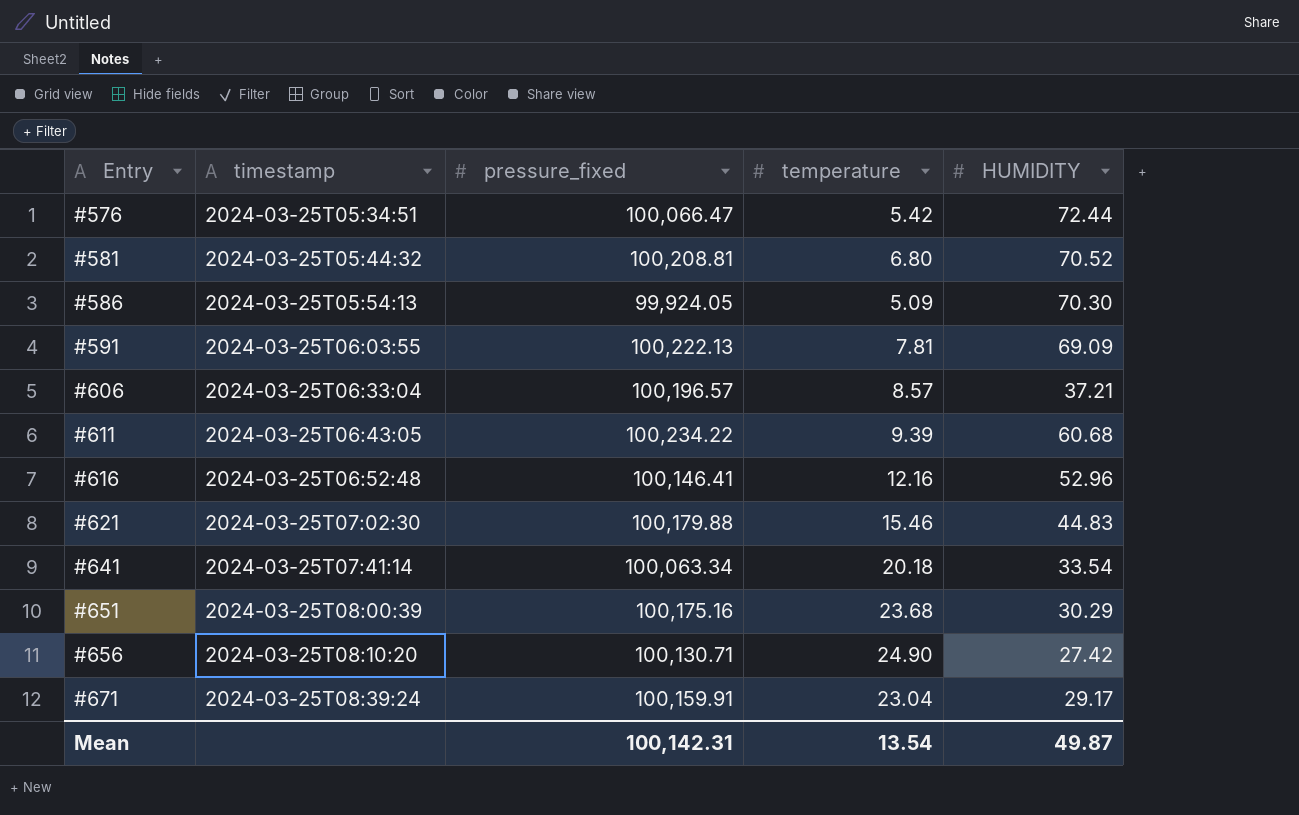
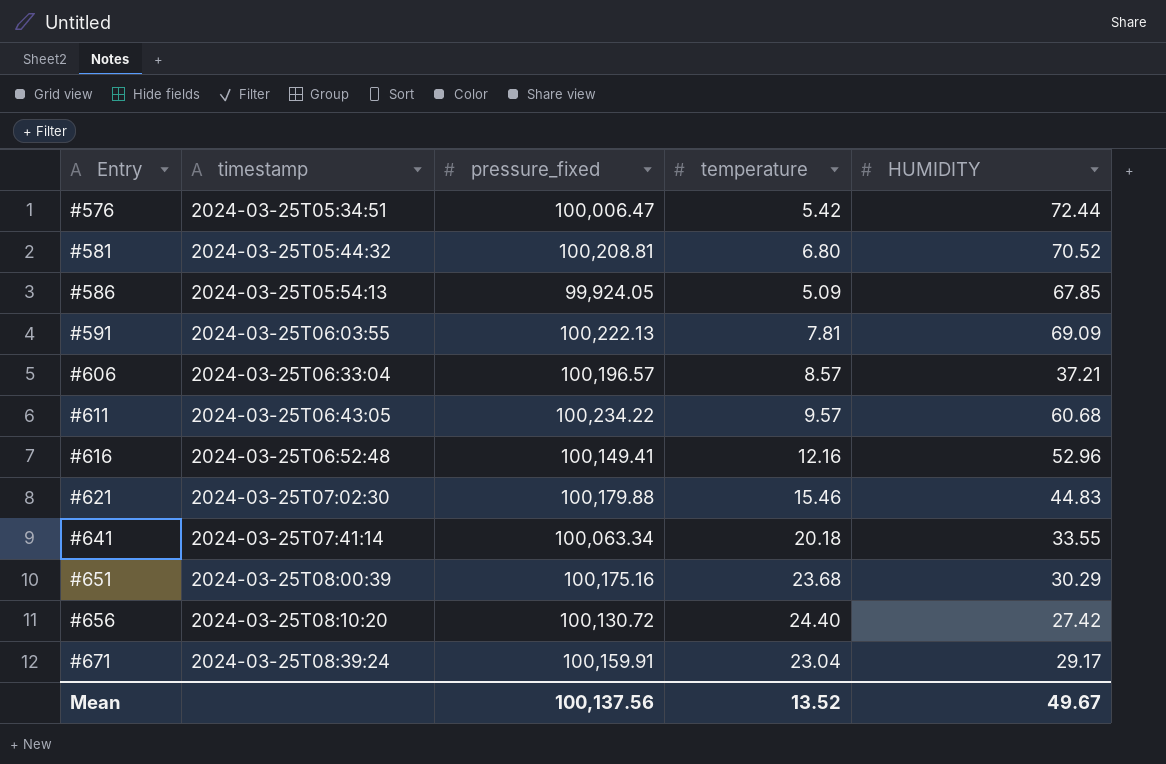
#576 | pressure_fixed: 100,066.47 -> 100,006.47
#586 | HUMIDITY: 70.30 -> 67.85
#611 | temperature: 9.39 -> 9.57
#616 | pressure_fixed: 100,146.41 -> 100,149.41
#641 | HUMIDITY: 33.54 -> 33.55
#656 | pressure_fixed: 100,130.71 -> 100,130.72
#656 | temperature: 24.90 -> 24.40
Mean | pressure_fixed: 100,142.31 -> 100,137.56
Mean | temperature: 13.54 -> 13.52
Mean | HUMIDITY: 49.87 -> 49.67

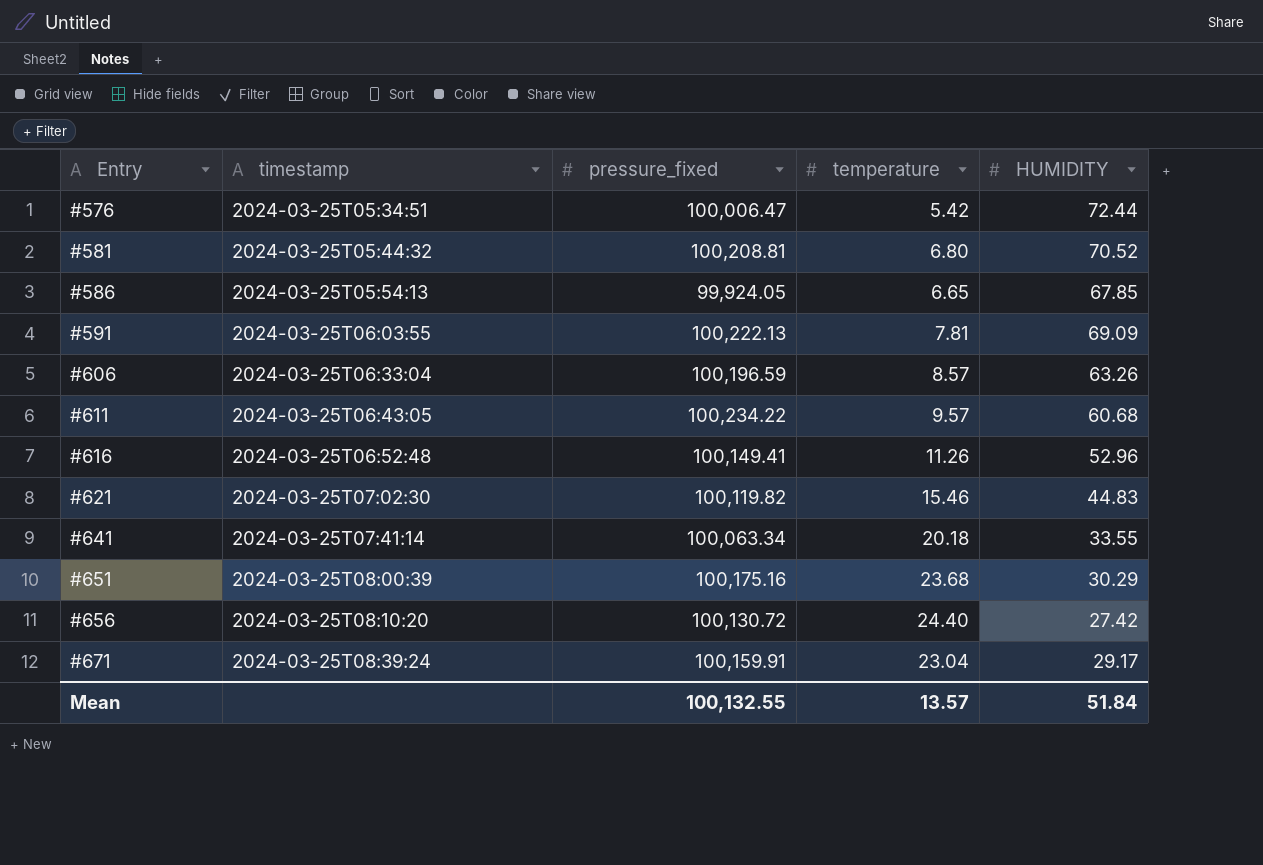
#586 | temperature: 5.09 -> 6.65
#606 | pressure_fixed: 100,196.57 -> 100,196.59
#606 | HUMIDITY: 37.21 -> 63.26
#616 | temperature: 12.16 -> 11.26
#621 | pressure_fixed: 100,179.88 -> 100,119.82
Mean | pressure_fixed: 100,137.56 -> 100,132.55
Mean | temperature: 13.52 -> 13.57
Mean | HUMIDITY: 49.67 -> 51.84

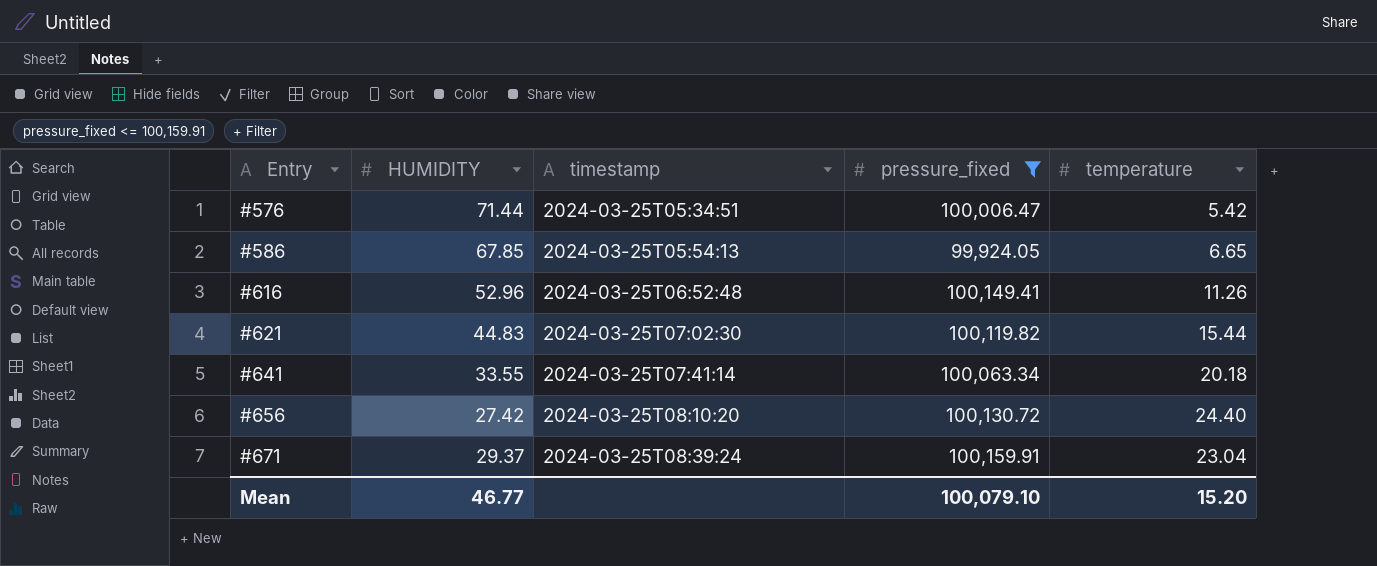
filter: none -> pressure_fixed <= 100,159.91
column HUMIDITY | position: 5 -> 2
#576 | HUMIDITY: 72.44 -> 71.44
#621 | temperature: 15.46 -> 15.44
#671 | HUMIDITY: 29.17 -> 29.37
Mean | HUMIDITY: 51.84 -> 46.77
Mean | pressure_fixed: 100,132.55 -> 100,079.10
Mean | temperature: 13.57 -> 15.20

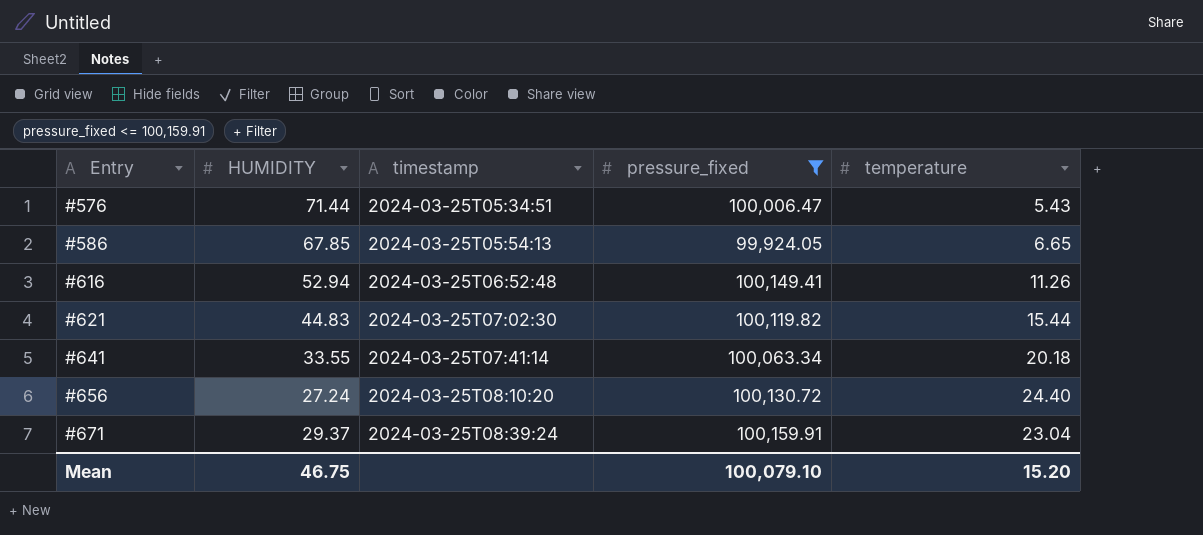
#576 | temperature: 5.42 -> 5.43
#616 | HUMIDITY: 52.96 -> 52.94
#656 | HUMIDITY: 27.42 -> 27.24
Mean | HUMIDITY: 46.77 -> 46.75

